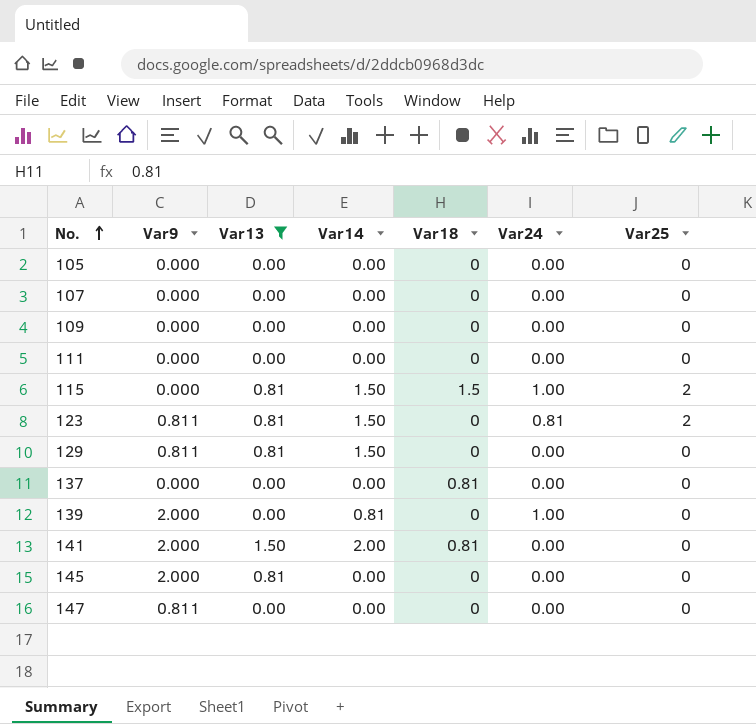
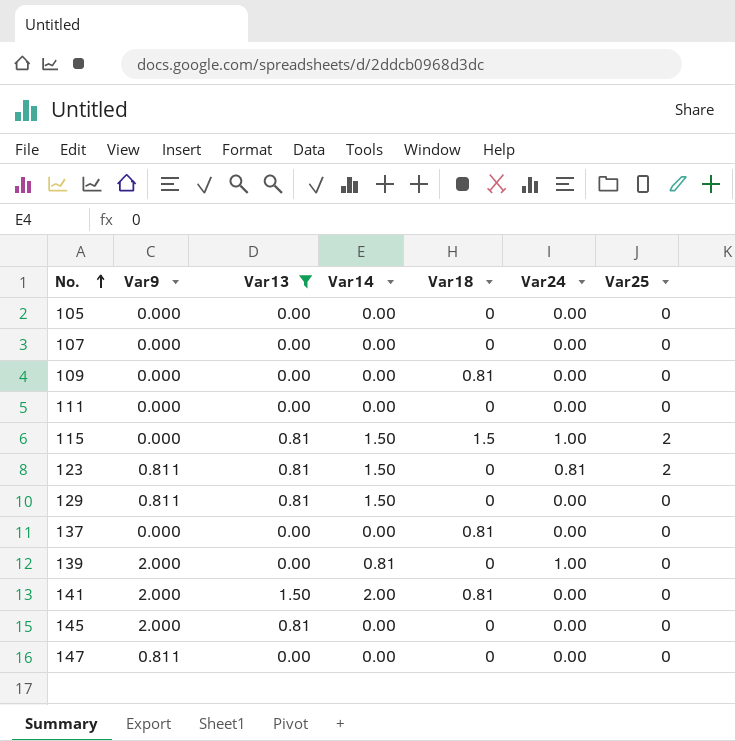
109 | Var18: 0 -> 0.81

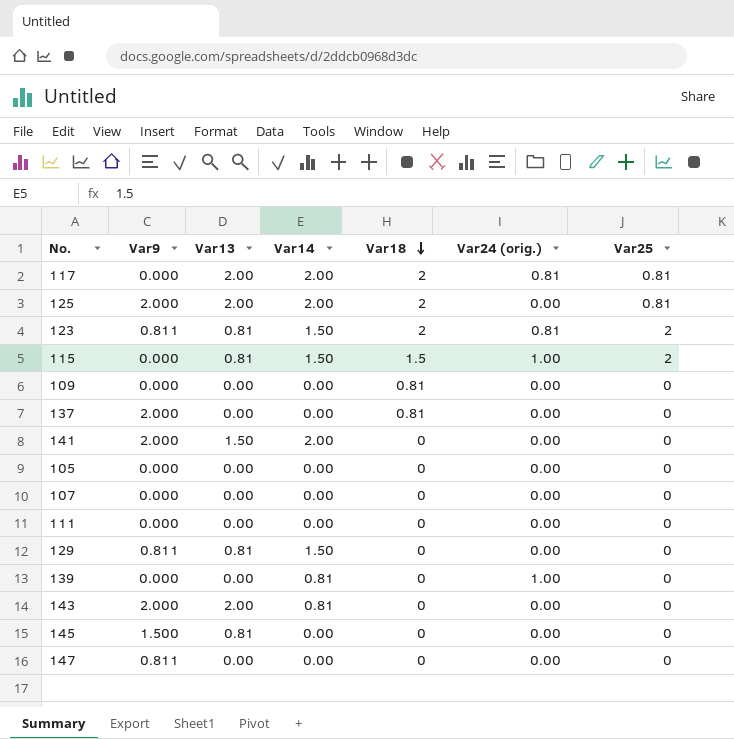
filter: Var13 != 2.00 -> none
row order: No. ascending -> Var18 descending
column name: Var24 -> Var24 (orig.)
123 | Var18: 0 -> 2
137 | Var9: 0.000 -> 2.000
141 | Var18: 0.81 -> 0
139 | Var9: 2.000 -> 0.000
145 | Var9: 2.000 -> 1.500

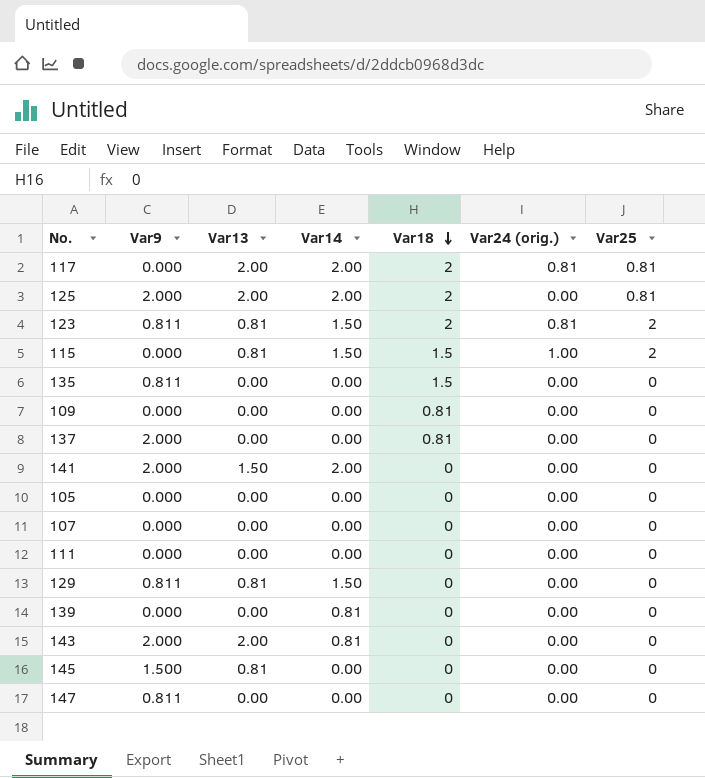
row 135: none -> 0.811 | 0.00 | 0.00 | 1.5 | 0.00 | 0
139 | Var24 (orig.): 1.00 -> 0.00

